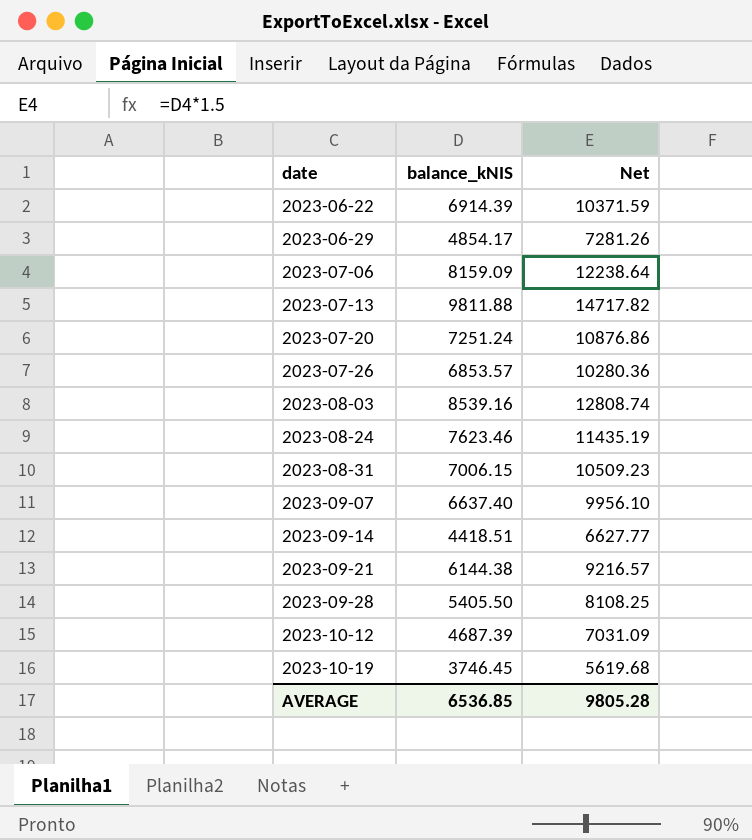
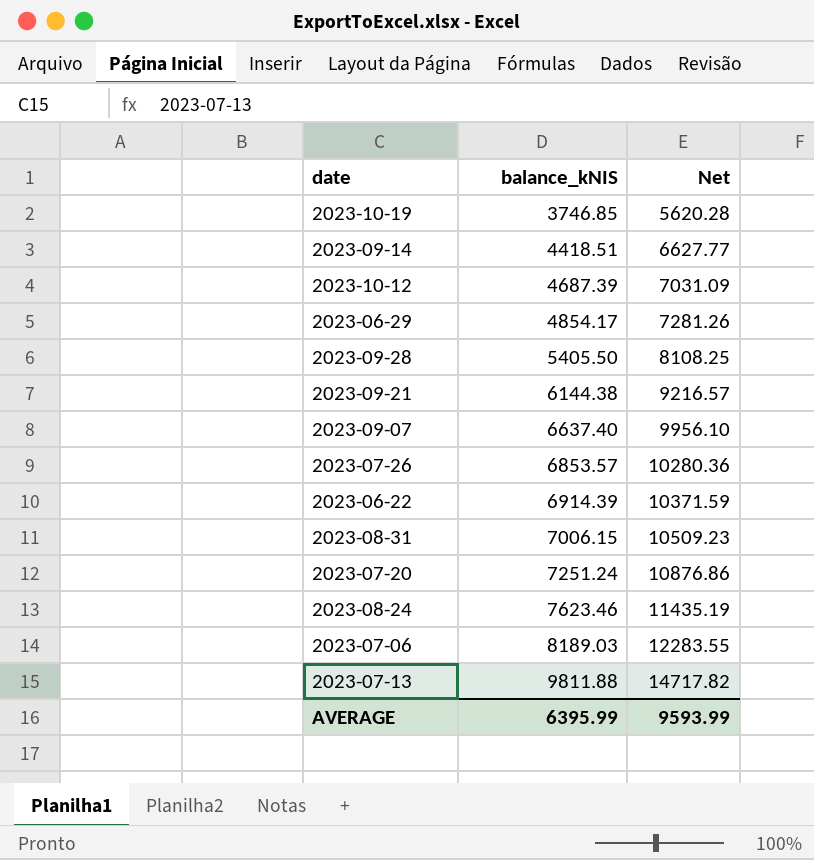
row order: date ascending -> balance_kNIS ascending
row 2023-08-03: 8539.16 | 12808.74 -> none
2023-10-19 | balance_kNIS: 3746.45 -> 3746.85
2023-10-19 | Net: 5619.68 -> 5620.28
2023-07-06 | balance_kNIS: 8159.09 -> 8189.03
2023-07-06 | Net: 12238.64 -> 12283.55
AVERAGE | balance_kNIS: 6536.85 -> 6395.99
AVERAGE | Net: 9805.28 -> 9593.99

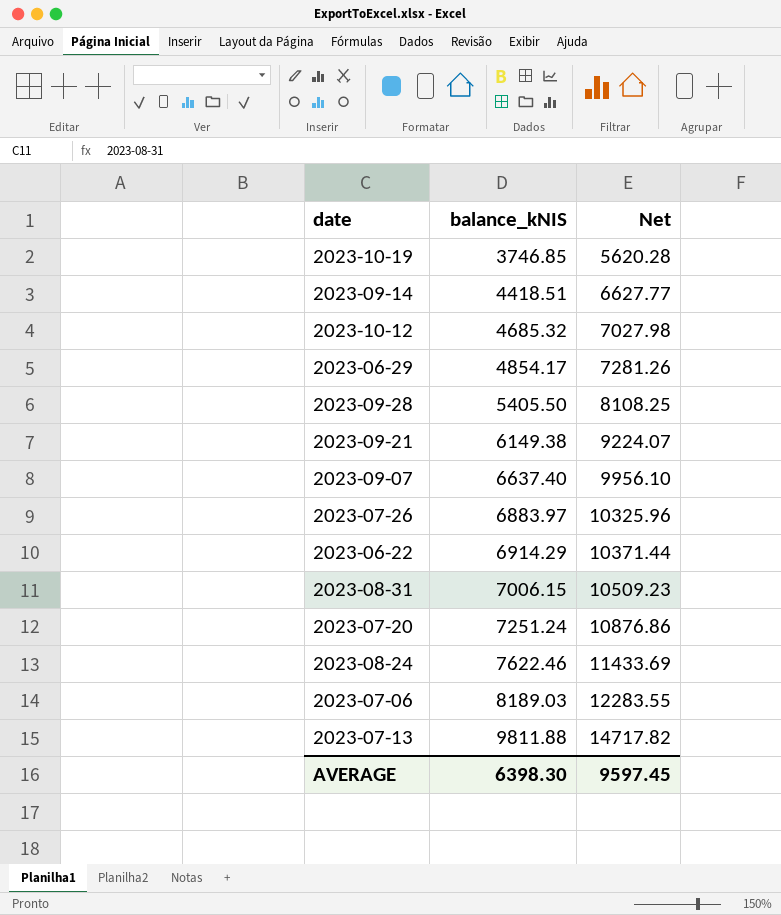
2023-10-12 | balance_kNIS: 4687.39 -> 4685.32
2023-10-12 | Net: 7031.09 -> 7027.98
2023-09-21 | balance_kNIS: 6144.38 -> 6149.38
2023-09-21 | Net: 9216.57 -> 9224.07
2023-07-26 | balance_kNIS: 6853.57 -> 6883.97
2023-07-26 | Net: 10280.36 -> 10325.96
2023-06-22 | balance_kNIS: 6914.39 -> 6914.29
2023-06-22 | Net: 10371.59 -> 10371.44
2023-08-24 | balance_kNIS: 7623.46 -> 7622.46
2023-08-24 | Net: 11435.19 -> 11433.69
AVERAGE | balance_kNIS: 6395.99 -> 6398.30
AVERAGE | Net: 9593.99 -> 9597.45

